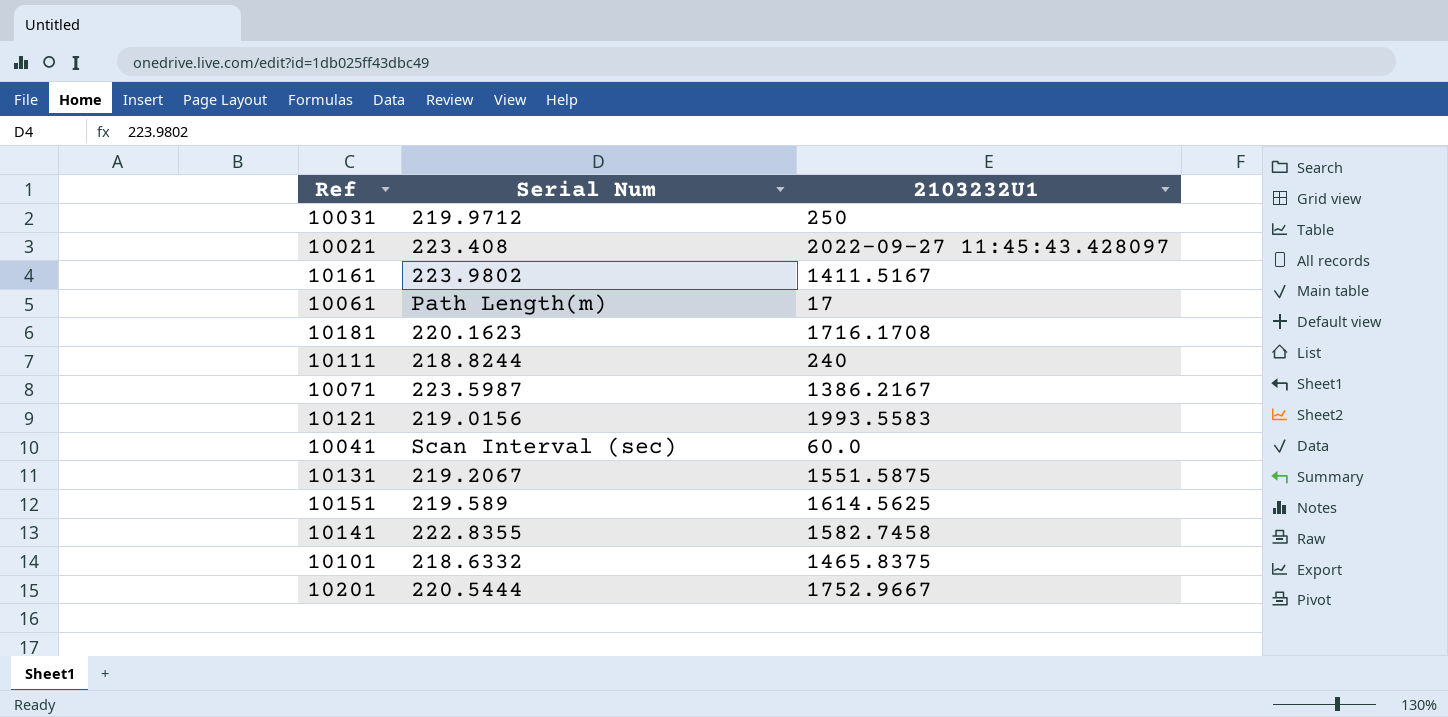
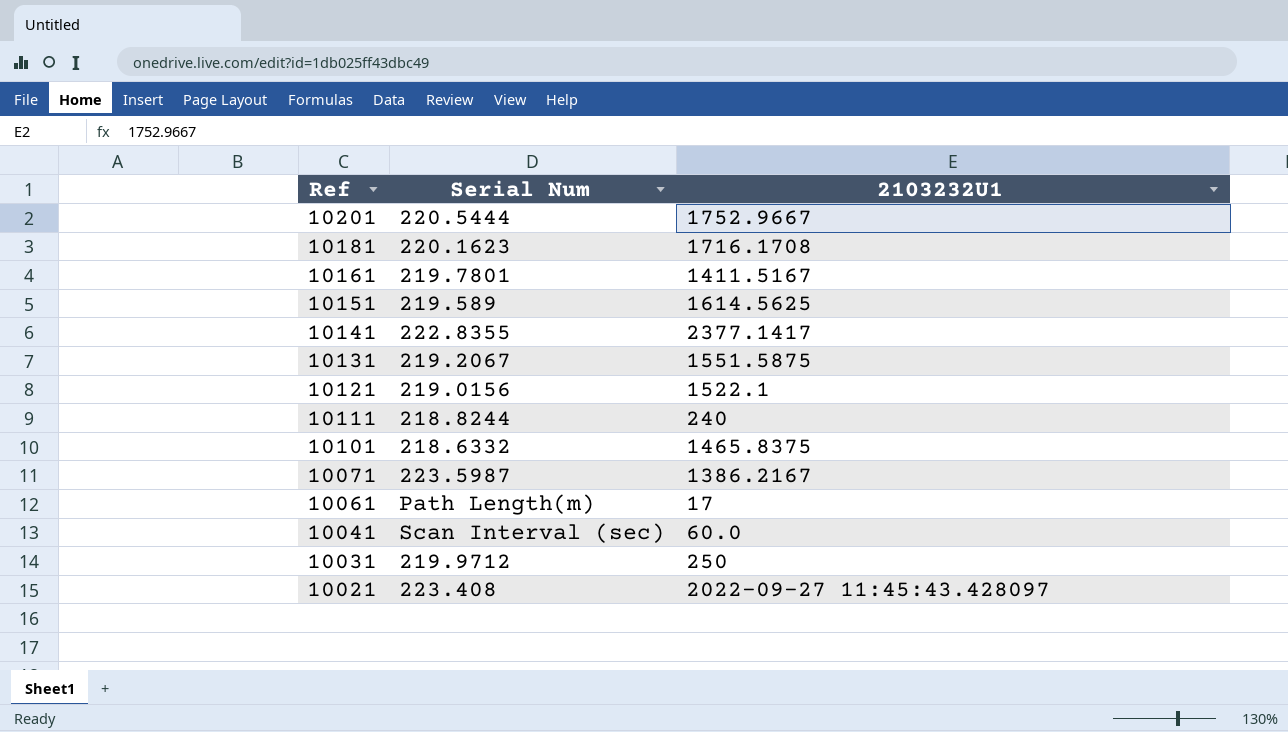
row order: none -> Ref descending
10161 | Serial Num: 223.9802 -> 219.7801
10141 | 2103232U1: 1582.7458 -> 2377.1417
10121 | 2103232U1: 1993.5583 -> 1522.1

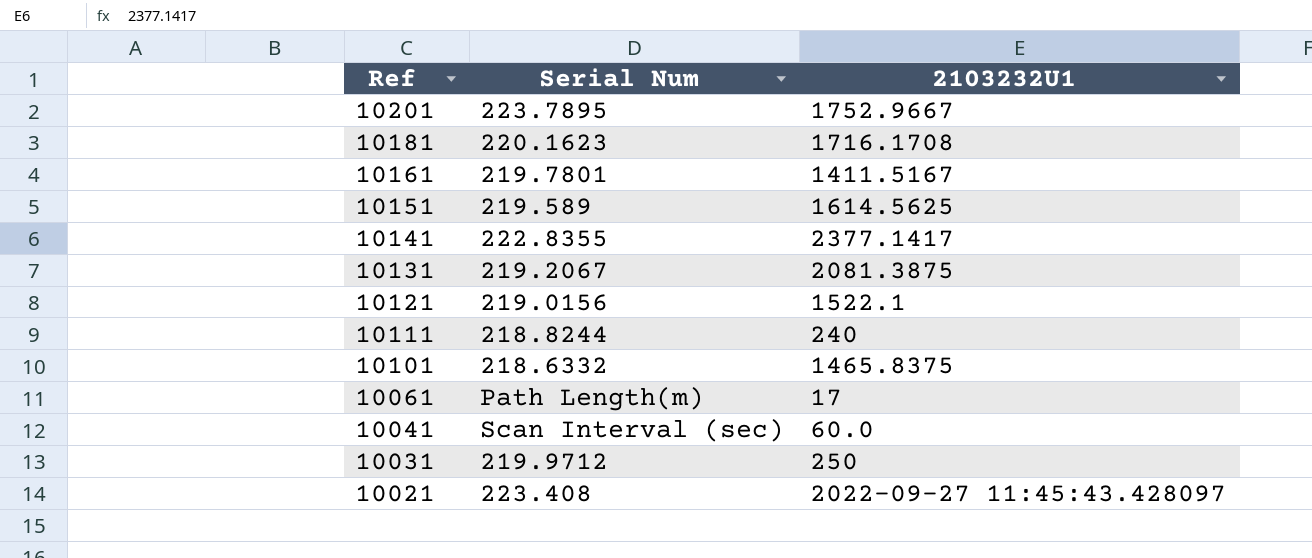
row 10071: 223.5987 | 1386.2167 -> none
10201 | Serial Num: 220.5444 -> 223.7895
10131 | 2103232U1: 1551.5875 -> 2081.3875

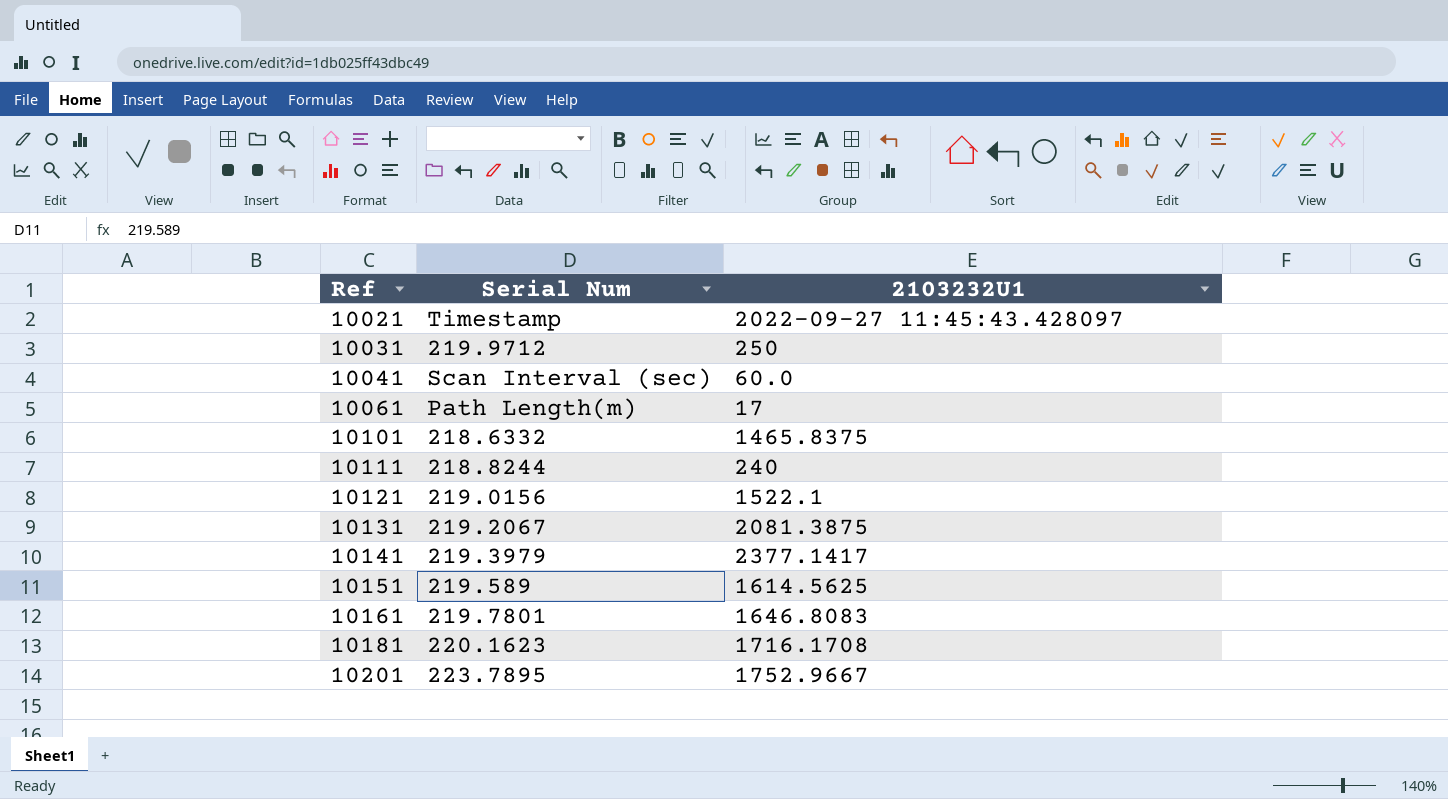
row order: Ref descending -> Ref ascending
10021 | Serial Num: 223.408 -> Timestamp
10141 | Serial Num: 222.8355 -> 219.3979
10161 | 2103232U1: 1411.5167 -> 1646.8083

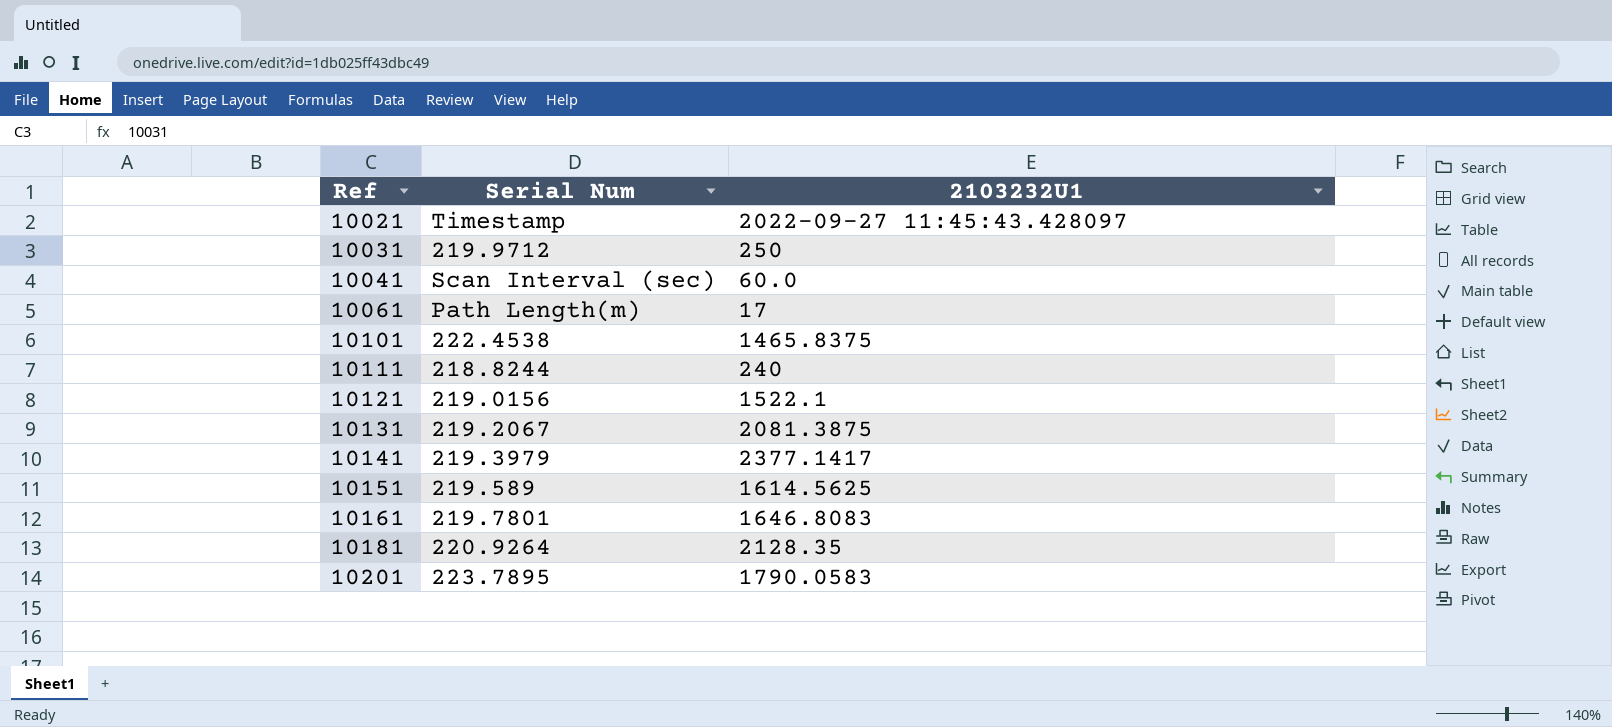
10101 | Serial Num: 218.6332 -> 222.4538
10181 | Serial Num: 220.1623 -> 220.9264
10181 | 2103232U1: 1716.1708 -> 2128.35
10201 | 2103232U1: 1752.9667 -> 1790.0583

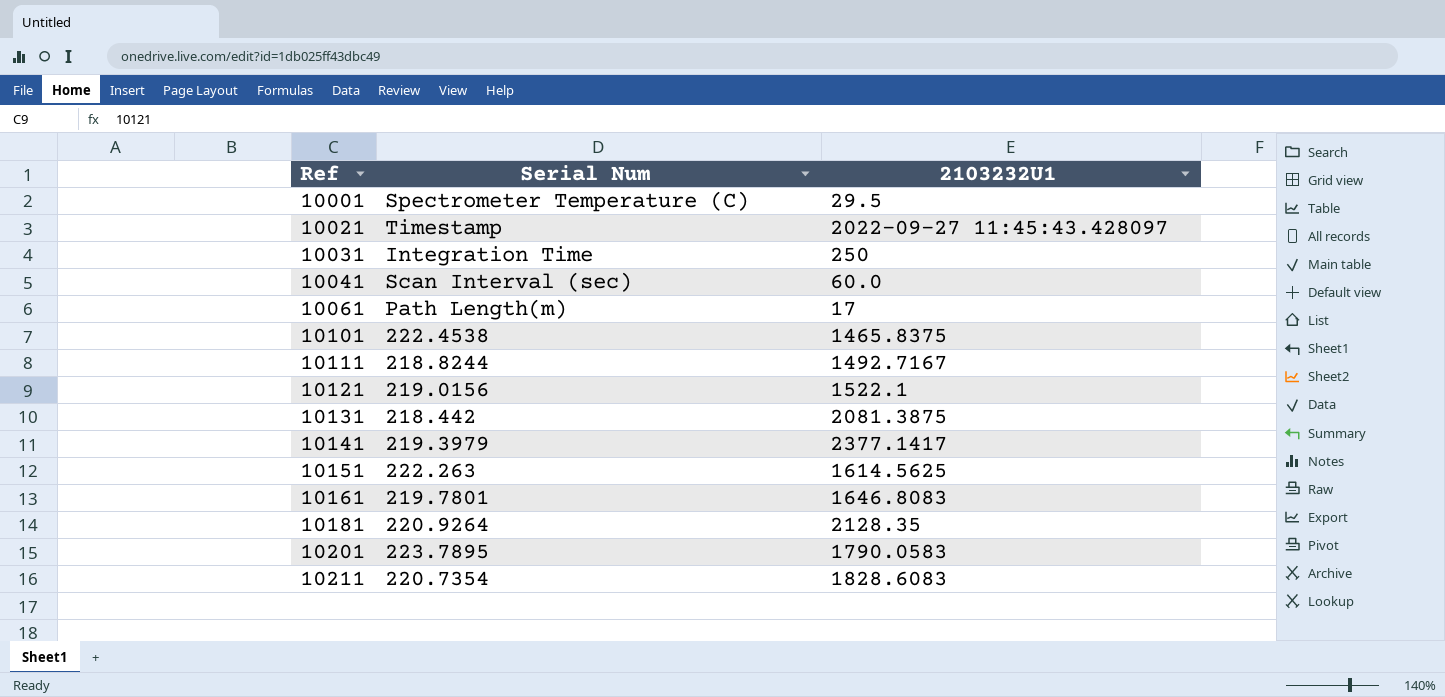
row 10001: none -> Spectrometer Temperature (C) | 29.5
10031 | Serial Num: 219.9712 -> Integration Time
10111 | 2103232U1: 240 -> 1492.7167
10131 | Serial Num: 219.2067 -> 218.442
10151 | Serial Num: 219.589 -> 222.263
row 10211: none -> 220.7354 | 1828.6083

